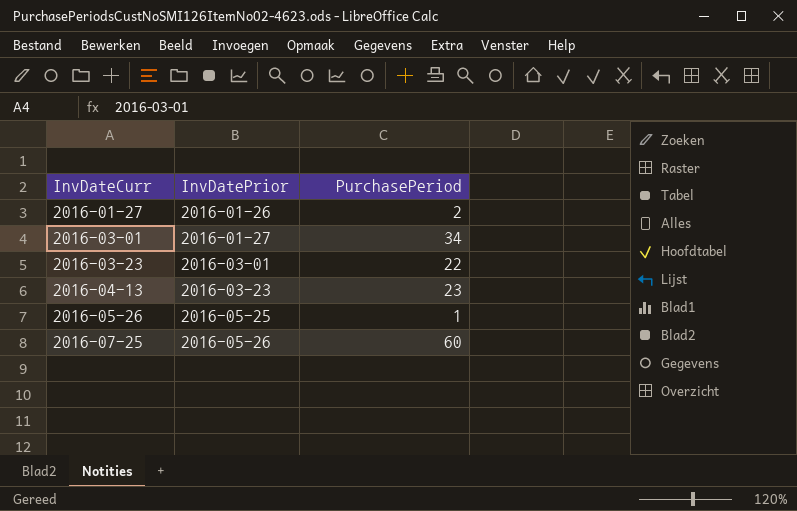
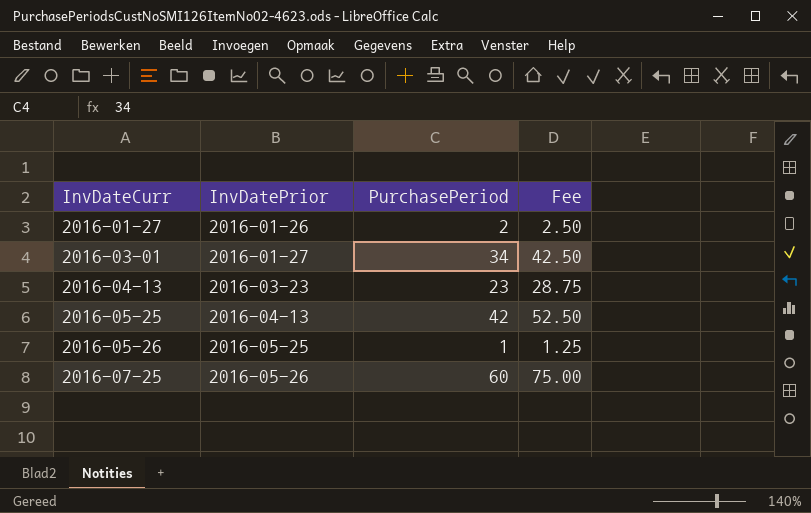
column Fee | formula: none -> [PurchasePeriod] * 1.25
row 2016-03-23: 2016-03-01 | 22 -> none
row 2016-05-25: none -> 2016-04-13 | 42 | 52.50

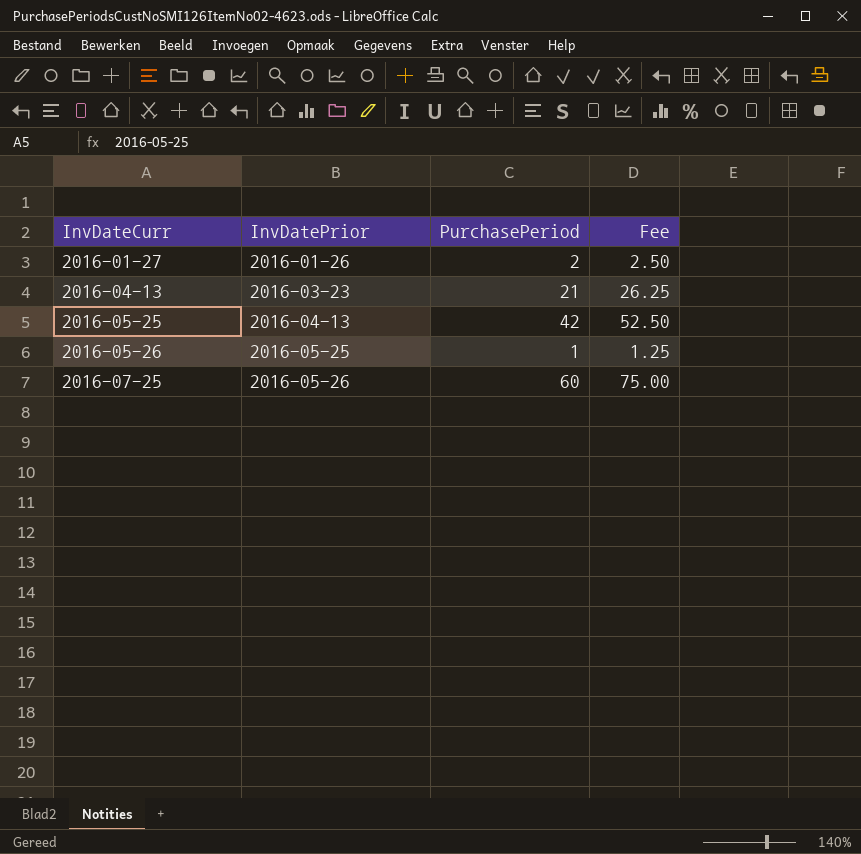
row 2016-03-01: 2016-01-27 | 34 | 42.50 -> none
2016-04-13 | PurchasePeriod: 23 -> 21
2016-04-13 | Fee: 28.75 -> 26.25

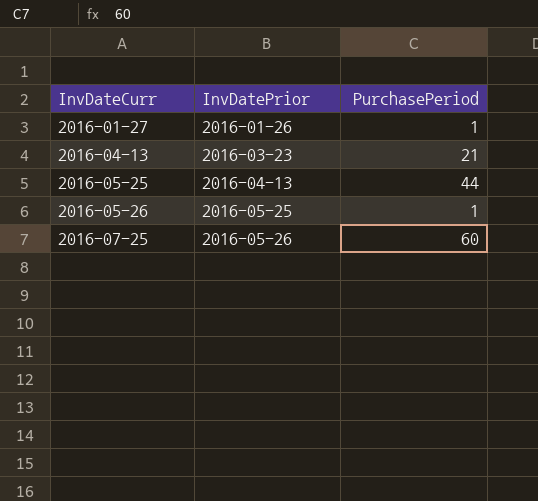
column Fee | formula: [PurchasePeriod] * 1.25 -> none
2016-01-27 | PurchasePeriod: 2 -> 1
2016-05-25 | PurchasePeriod: 42 -> 44

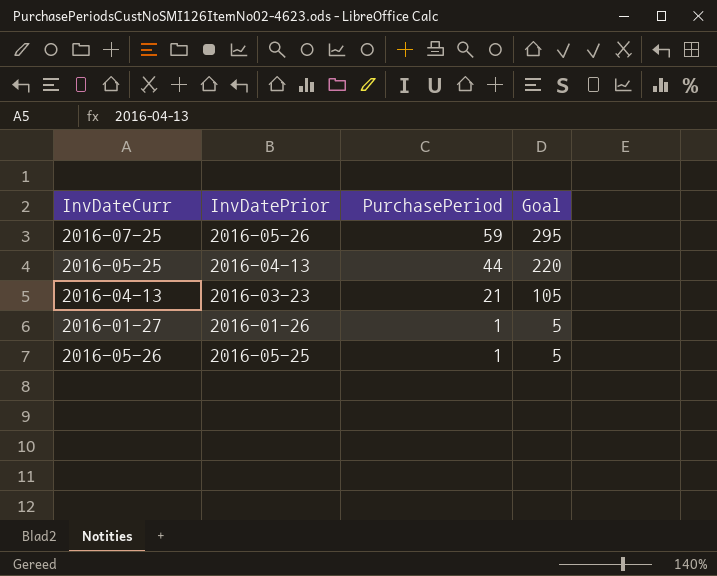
row order: InvDateCurr ascending -> PurchasePeriod descending
column Goal | formula: none -> [PurchasePeriod] * 5
2016-07-25 | PurchasePeriod: 60 -> 59

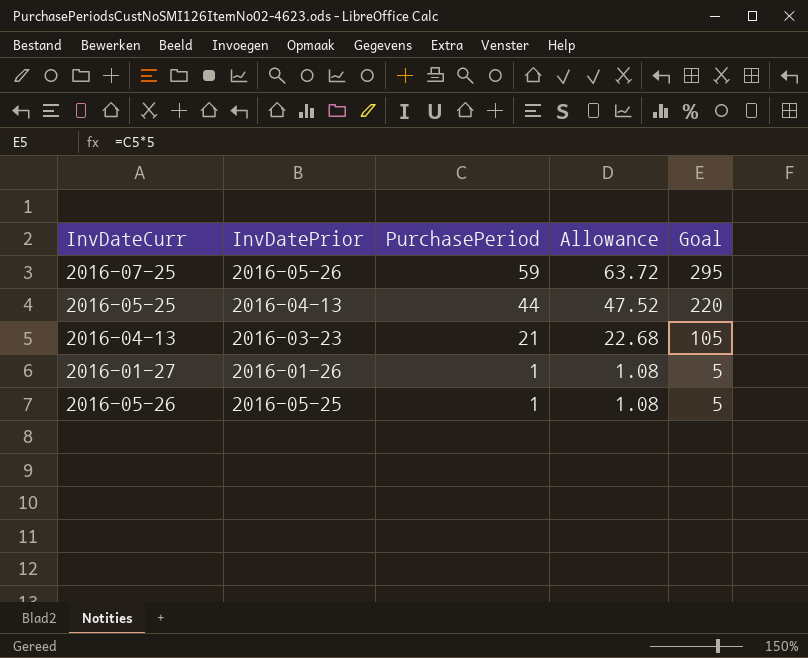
column Allowance | formula: none -> [PurchasePeriod] * 1.08

